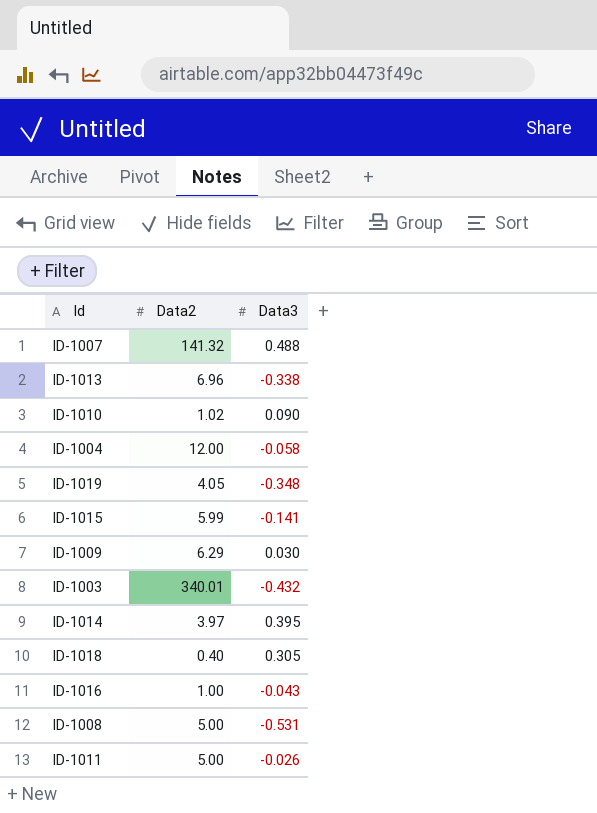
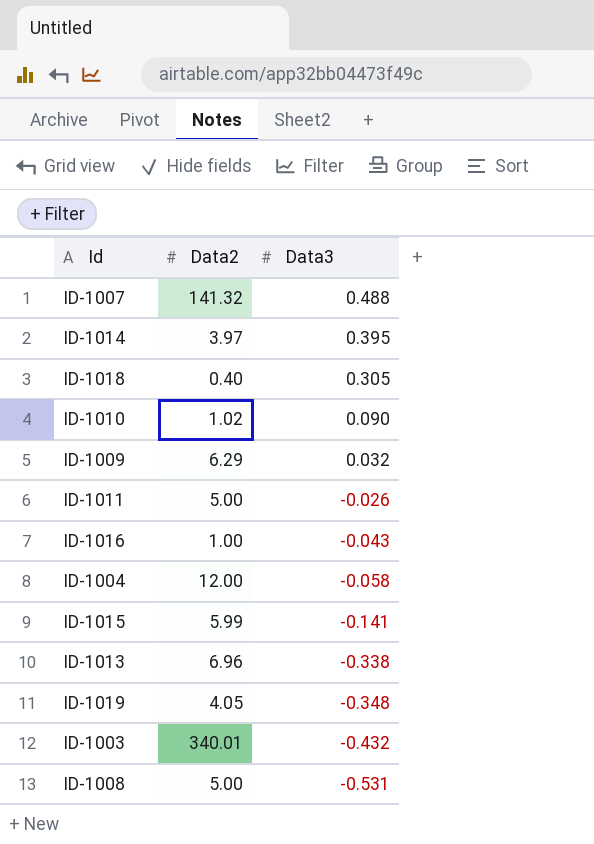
row order: none -> Data3 descending
ID-1009 | Data3: 0.030 -> 0.032

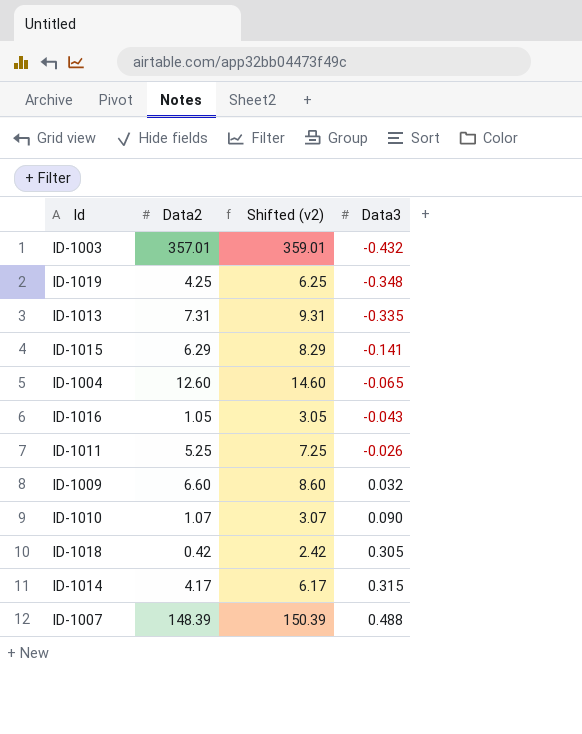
row order: Data3 descending -> Data3 ascending
column Shifted (v2) | formula: none -> [Data2] + 2
row ID-1008: 5.00 | -0.531 -> none
ID-1003 | Data2: 340.01 -> 357.01
ID-1019 | Data2: 4.05 -> 4.25
ID-1013 | Data2: 6.96 -> 7.31
ID-1013 | Data3: -0.338 -> -0.335
ID-1015 | Data2: 5.99 -> 6.29
ID-1004 | Data2: 12.00 -> 12.60
ID-1004 | Data3: -0.058 -> -0.065
ID-1016 | Data2: 1.00 -> 1.05
ID-1011 | Data2: 5.00 -> 5.25
ID-1009 | Data2: 6.29 -> 6.60
ID-1010 | Data2: 1.02 -> 1.07
ID-1018 | Data2: 0.40 -> 0.42
ID-1014 | Data2: 3.97 -> 4.17
ID-1014 | Data3: 0.395 -> 0.315
ID-1007 | Data2: 141.32 -> 148.39

